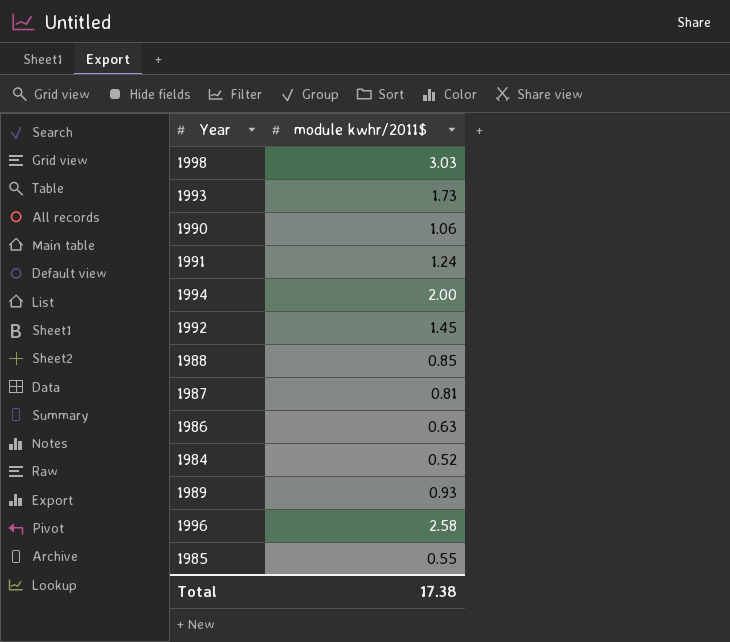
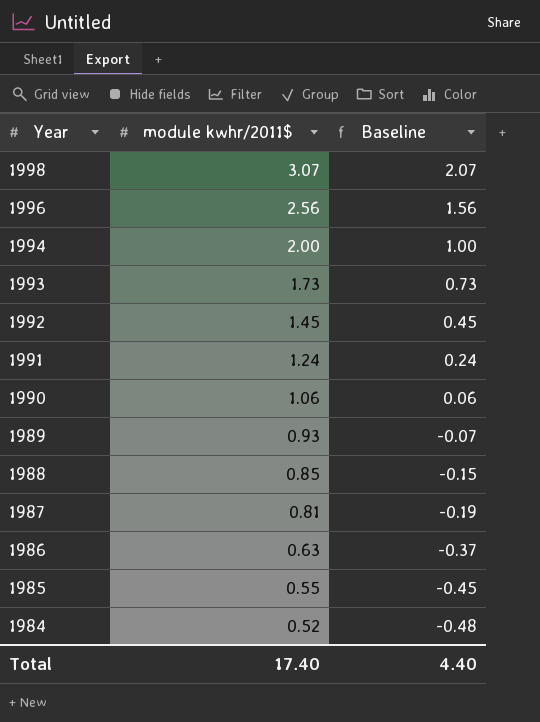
row order: none -> Year descending
column Baseline | formula: none -> [module kwhr/2011$] - 1
1998 | module kwhr/2011$: 3.03 -> 3.07
1996 | module kwhr/2011$: 2.58 -> 2.56
Total | module kwhr/2011$: 17.38 -> 17.40

